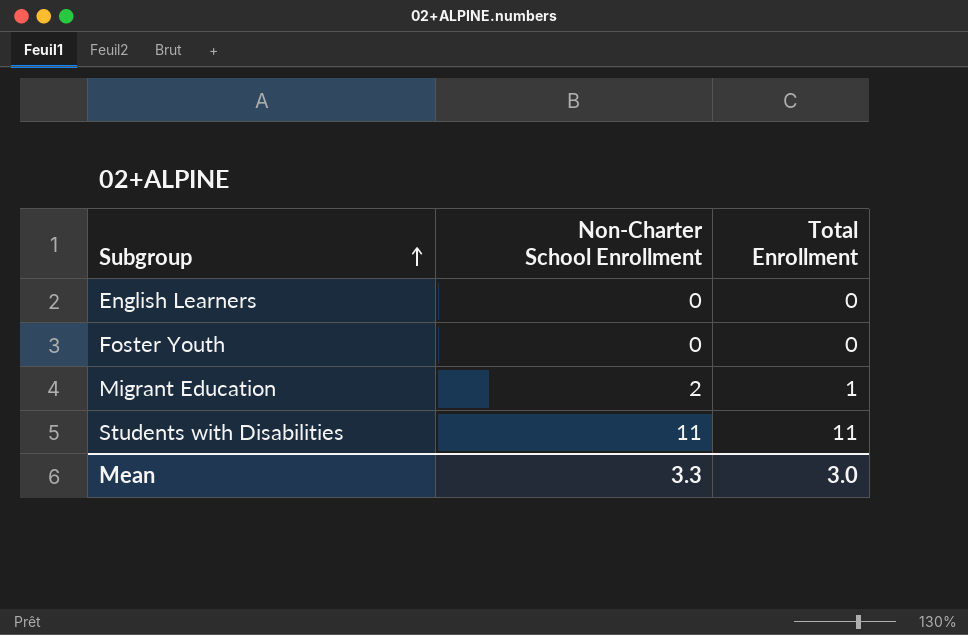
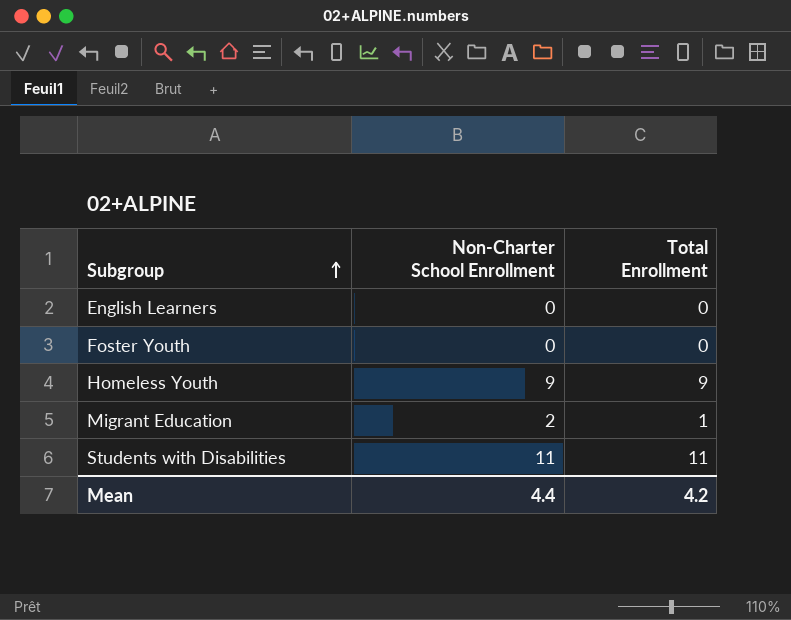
row Homeless Youth: none -> 9 | 9
Mean | Non-Charter School Enrollment: 3.3 -> 4.4
Mean | Total Enrollment: 3.0 -> 4.2

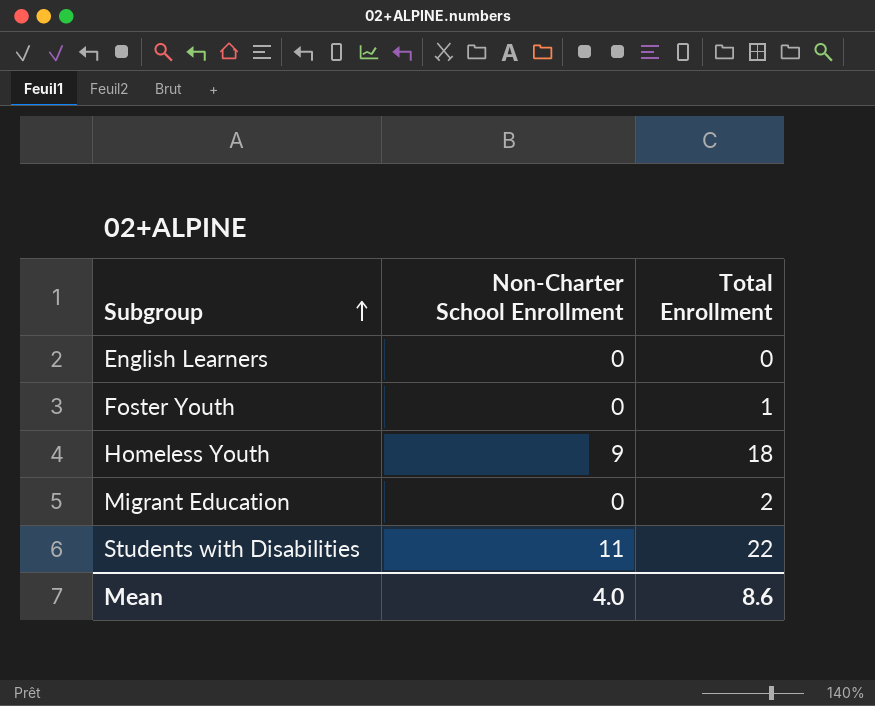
Foster Youth | Total Enrollment: 0 -> 1
Homeless Youth | Total Enrollment: 9 -> 18
Migrant Education | Non-Charter School Enrollment: 2 -> 0
Migrant Education | Total Enrollment: 1 -> 2
Students with Disabilities | Total Enrollment: 11 -> 22
Mean | Non-Charter School Enrollment: 4.4 -> 4.0
Mean | Total Enrollment: 4.2 -> 8.6

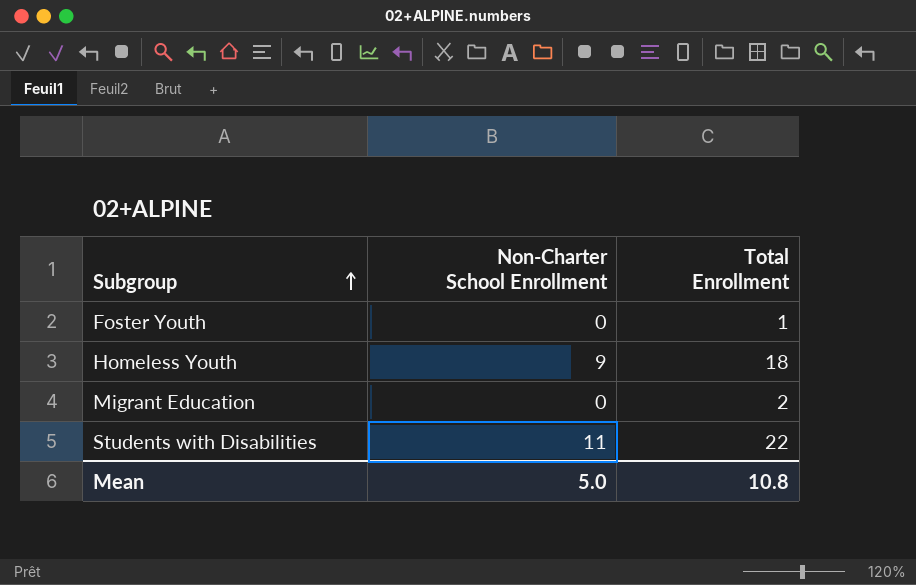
row English Learners: 0 | 0 -> none
Mean | Non-Charter School Enrollment: 4.0 -> 5.0
Mean | Total Enrollment: 8.6 -> 10.8

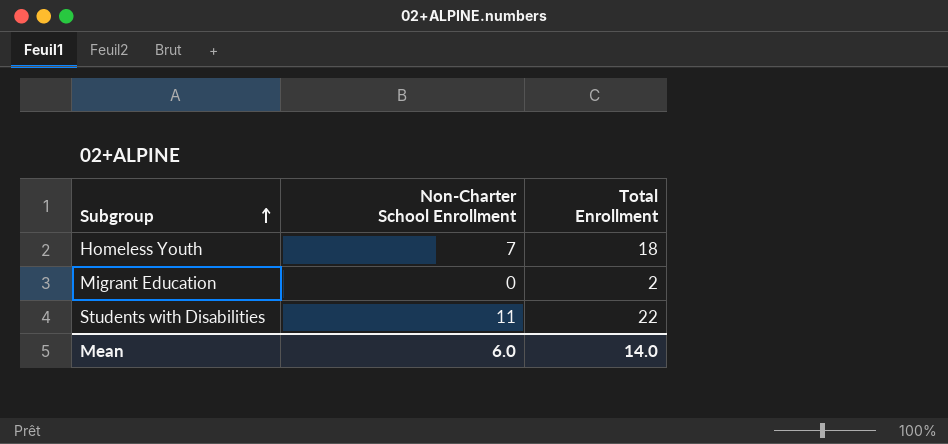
row Foster Youth: 0 | 1 -> none
Homeless Youth | Non-Charter School Enrollment: 9 -> 7
Mean | Non-Charter School Enrollment: 5.0 -> 6.0
Mean | Total Enrollment: 10.8 -> 14.0

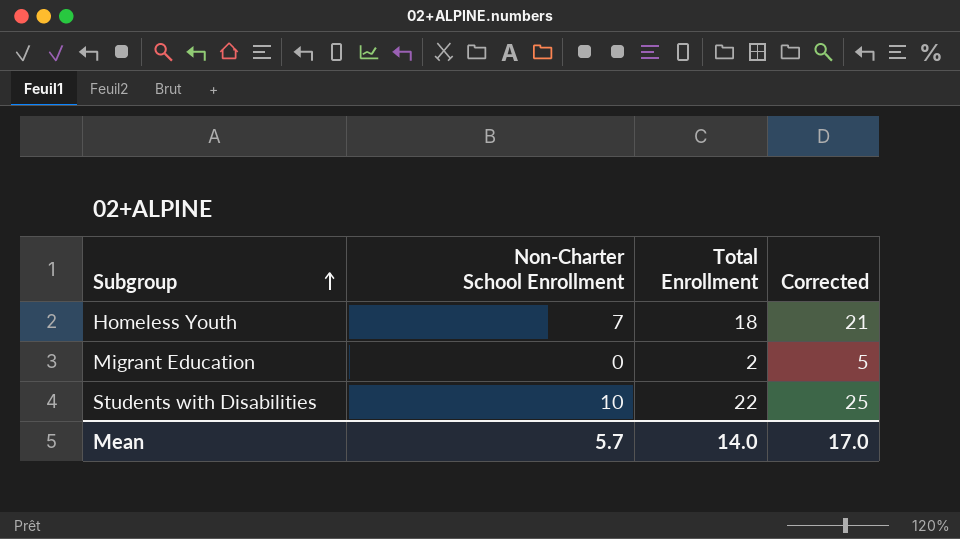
column Corrected | formula: none -> [Total Enrollment] + 3
Students with Disabilities | Non-Charter School Enrollment: 11 -> 10
Mean | Non-Charter School Enrollment: 6.0 -> 5.7

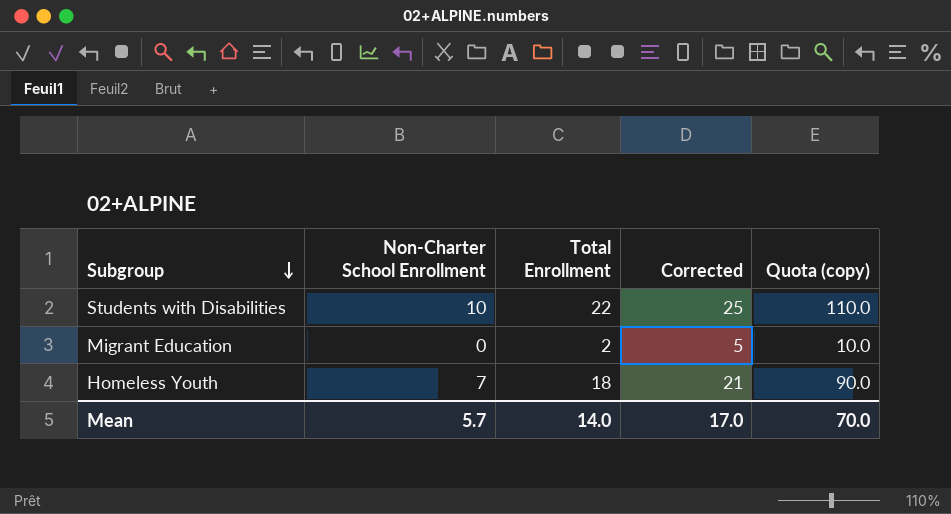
row order: Subgroup ascending -> Subgroup descending
column Quota (copy) | formula: none -> [Total Enrollment] * 5

